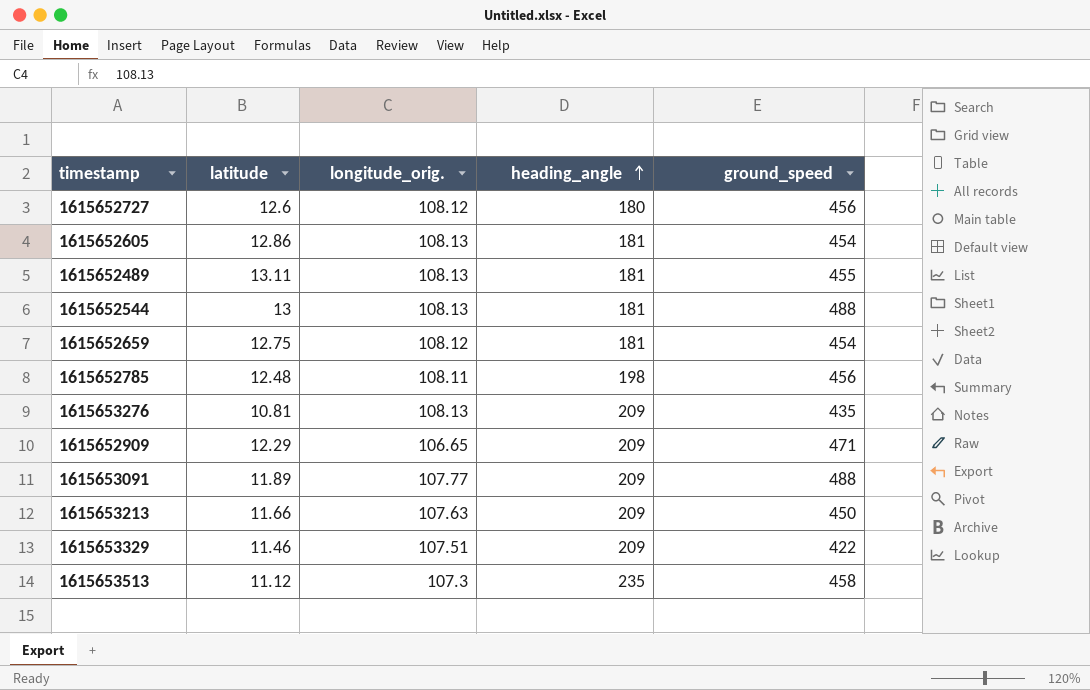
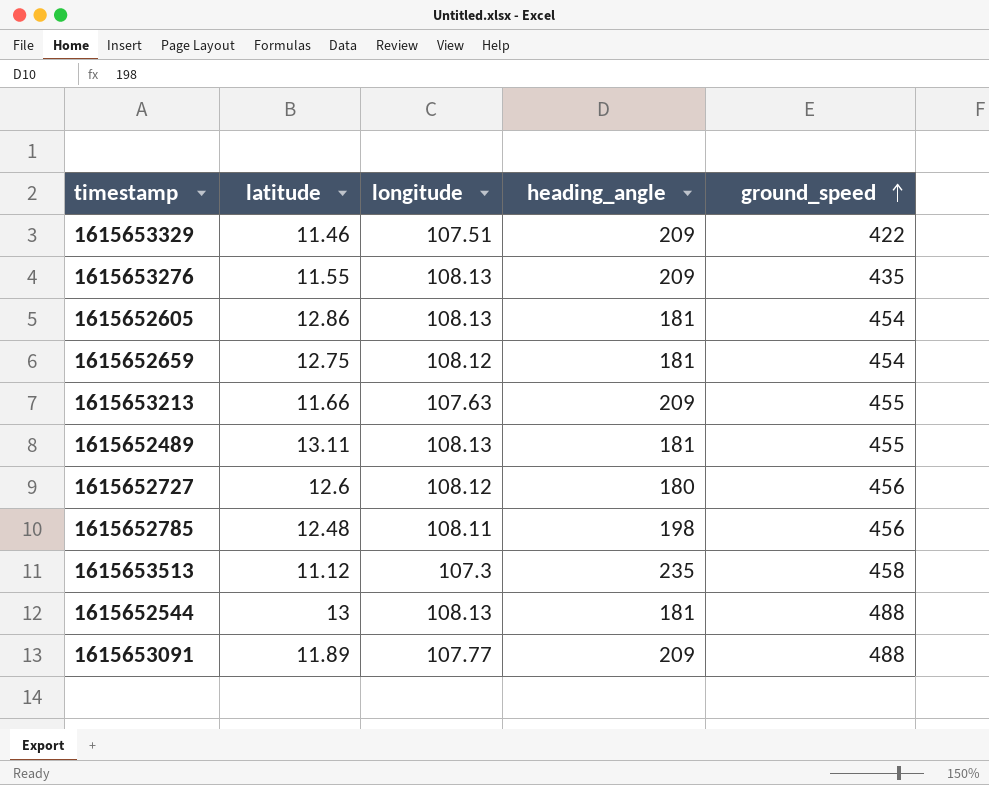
row order: heading_angle ascending -> ground_speed ascending
column name: longitude_orig. -> longitude
row 1615652909: 12.29 | 106.65 | 209 | 471 -> none
1615653276 | latitude: 10.81 -> 11.55
1615653213 | ground_speed: 450 -> 455

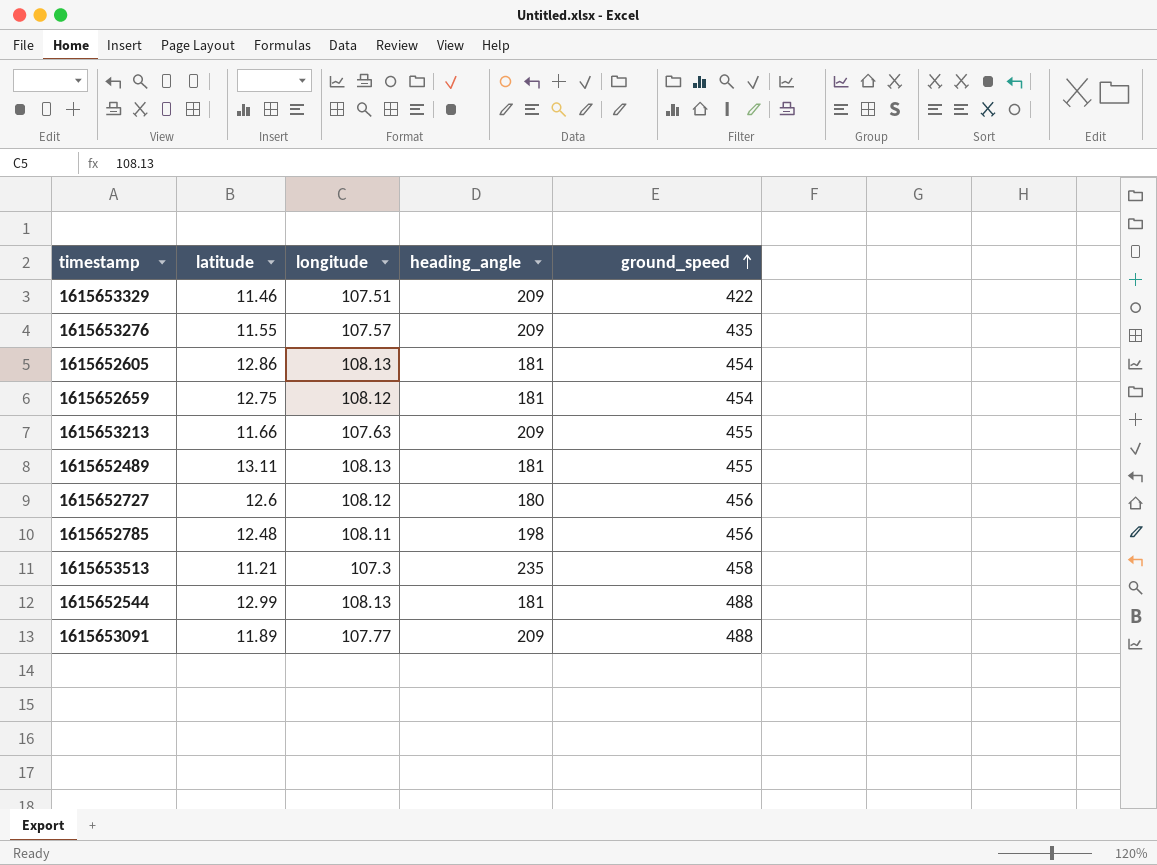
1615653276 | longitude: 108.13 -> 107.57
1615653513 | latitude: 11.12 -> 11.21
1615652544 | latitude: 13 -> 12.99

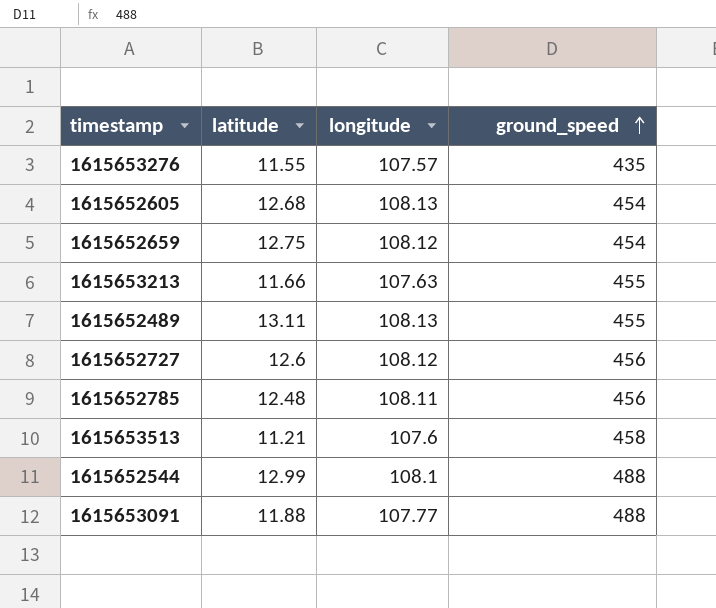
column heading_angle | position: 4 -> none
row 1615653329: 11.46 | 107.51 | 209 | 422 -> none
1615652605 | latitude: 12.86 -> 12.68
1615653513 | longitude: 107.3 -> 107.6
1615652544 | longitude: 108.13 -> 108.1
1615653091 | latitude: 11.89 -> 11.88

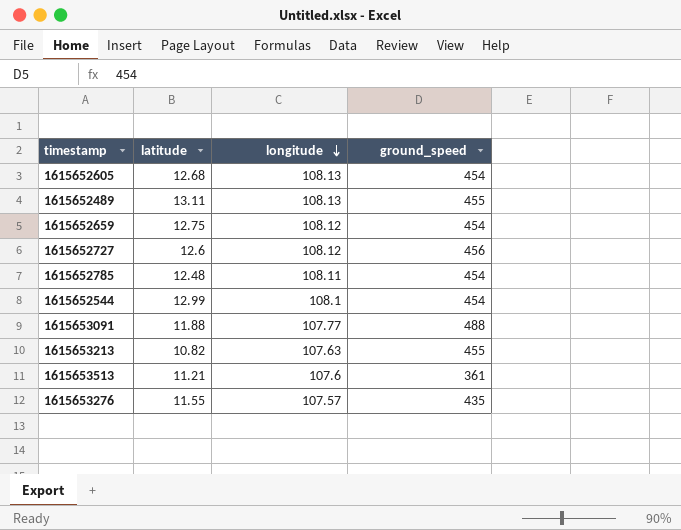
row order: ground_speed ascending -> longitude descending
1615652785 | ground_speed: 456 -> 454
1615652544 | ground_speed: 488 -> 454
1615653213 | latitude: 11.66 -> 10.82
1615653513 | ground_speed: 458 -> 361

